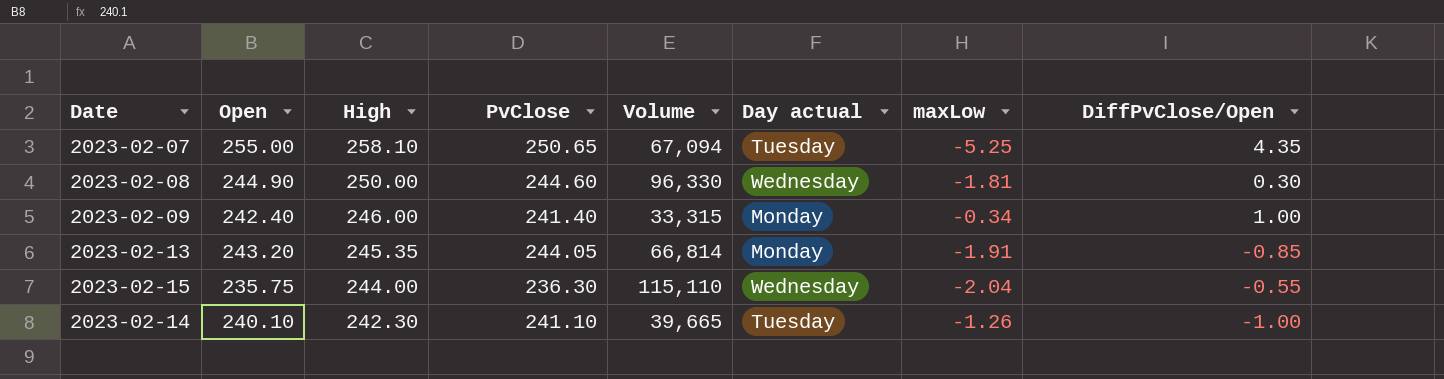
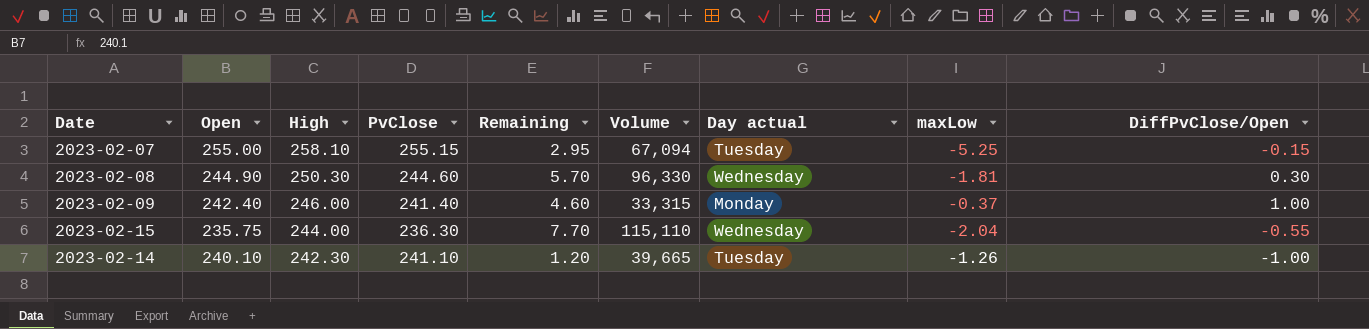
column Remaining | formula: none -> [High] - [PvClose]
row 2023-02-13: 243.20 | 245.35 | 244.05 | 66,814 | Monday | -1.91 | -0.85 -> none
2023-02-07 | PvClose: 250.65 -> 255.15
2023-02-07 | DiffPvClose/Open: 4.35 -> -0.15
2023-02-08 | High: 250.00 -> 250.30
2023-02-09 | maxLow: -0.34 -> -0.37

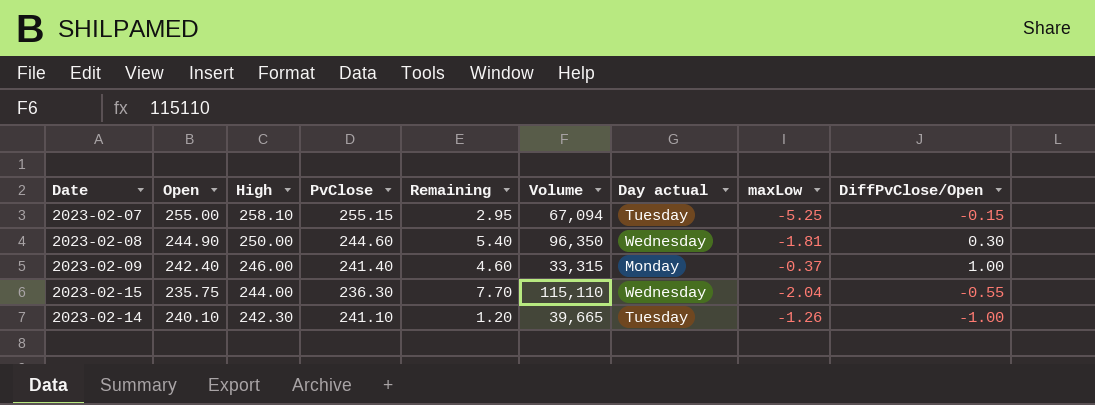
2023-02-08 | High: 250.30 -> 250.00
2023-02-08 | Remaining: 5.70 -> 5.40
2023-02-08 | Volume: 96,330 -> 96,350

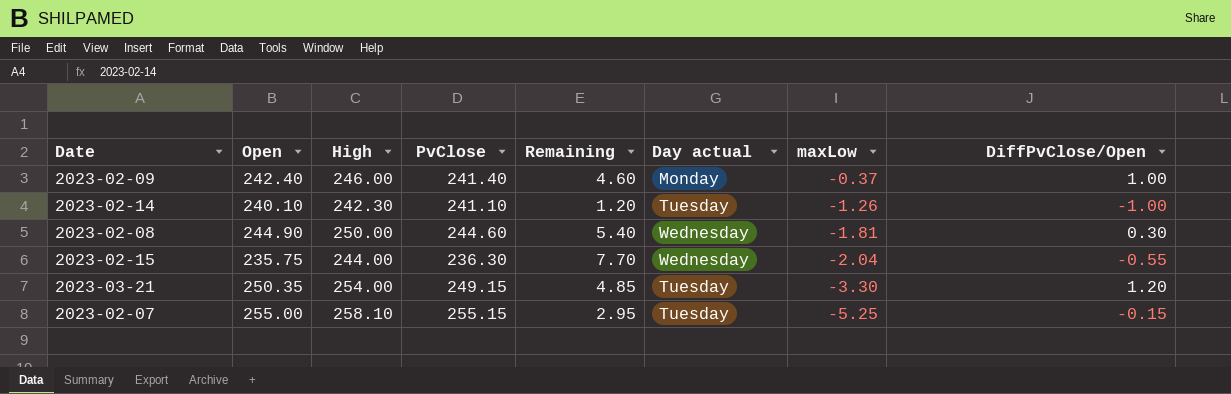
row order: High descending -> maxLow descending
column Volume | position: 6 -> none
row 2023-03-21: none -> 250.35 | 254.00 | 249.15 | 4.85 | Tuesday | -3.30 | 1.20

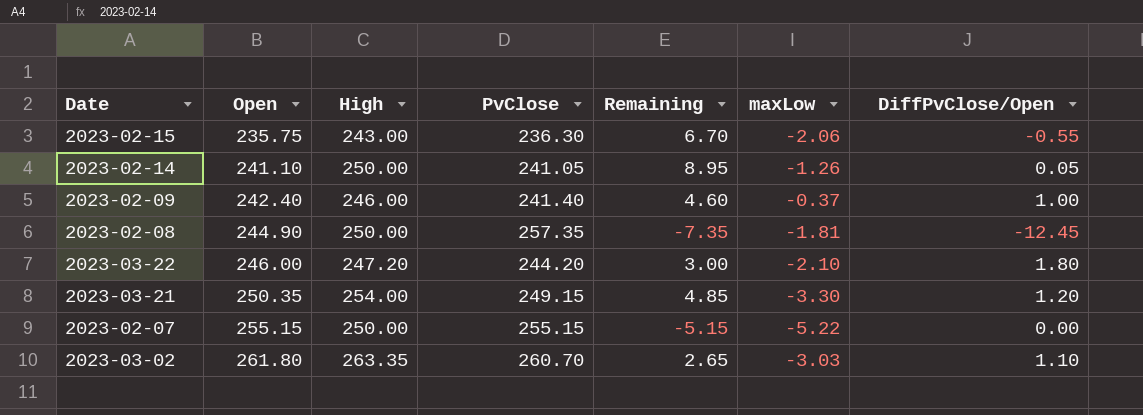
row order: maxLow descending -> Open ascending
column Day actual | position: 6 -> none
2023-02-15 | High: 244.00 -> 243.00
2023-02-15 | Remaining: 7.70 -> 6.70
2023-02-15 | maxLow: -2.04 -> -2.06
2023-02-14 | Open: 240.10 -> 241.10
2023-02-14 | High: 242.30 -> 250.00
2023-02-14 | PvClose: 241.10 -> 241.05
2023-02-14 | Remaining: 1.20 -> 8.95
2023-02-14 | DiffPvClose/Open: -1.00 -> 0.05
2023-02-08 | PvClose: 244.60 -> 257.35
2023-02-08 | Remaining: 5.40 -> -7.35
2023-02-08 | DiffPvClose/Open: 0.30 -> -12.45
row 2023-03-22: none -> 246.00 | 247.20 | 244.20 | 3.00 | -2.10 | 1.80
2023-02-07 | Open: 255.00 -> 255.15
2023-02-07 | High: 258.10 -> 250.00
2023-02-07 | Remaining: 2.95 -> -5.15
2023-02-07 | maxLow: -5.25 -> -5.22
2023-02-07 | DiffPvClose/Open: -0.15 -> 0.00
row 2023-03-02: none -> 261.80 | 263.35 | 260.70 | 2.65 | -3.03 | 1.10

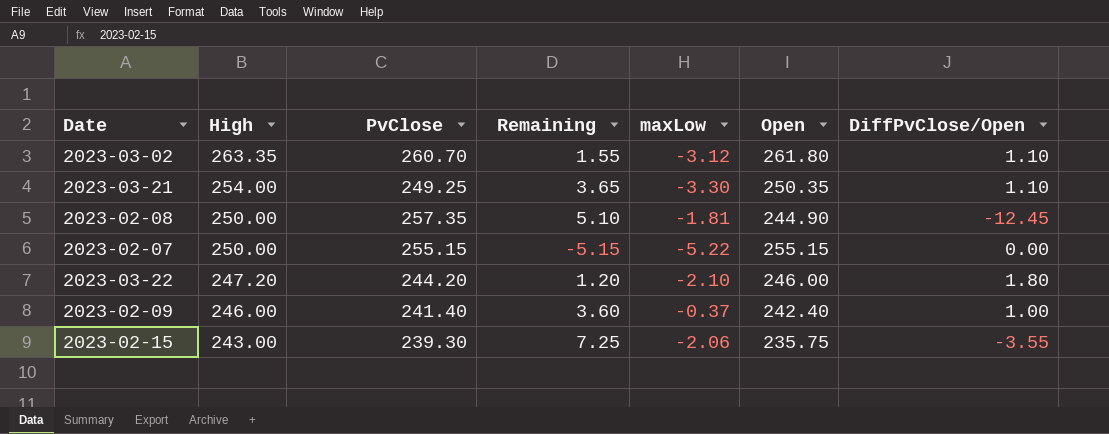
row order: Open ascending -> High descending
column Remaining | formula: [High] - [PvClose] -> [High] - [Open]
column Open | position: 2 -> 6
row 2023-02-14: 241.10 | 250.00 | 241.05 | 8.95 | -1.26 | 0.05 -> none
2023-03-02 | maxLow: -3.03 -> -3.12
2023-03-21 | PvClose: 249.15 -> 249.25
2023-03-21 | DiffPvClose/Open: 1.20 -> 1.10
2023-02-15 | PvClose: 236.30 -> 239.30
2023-02-15 | DiffPvClose/Open: -0.55 -> -3.55

